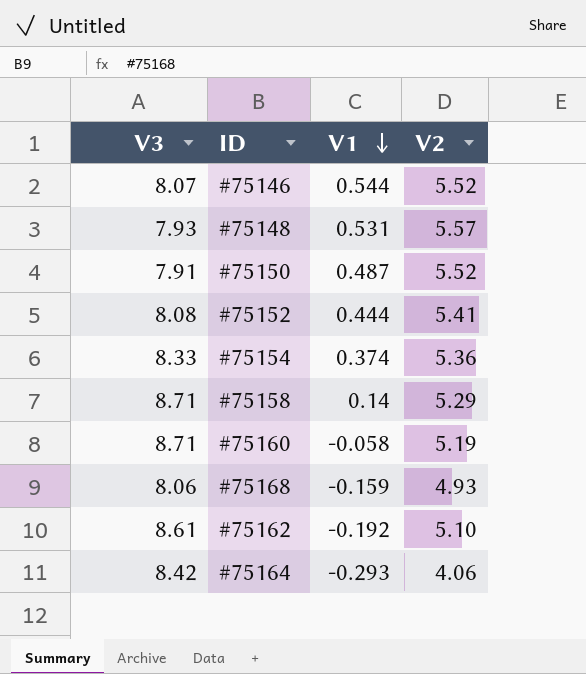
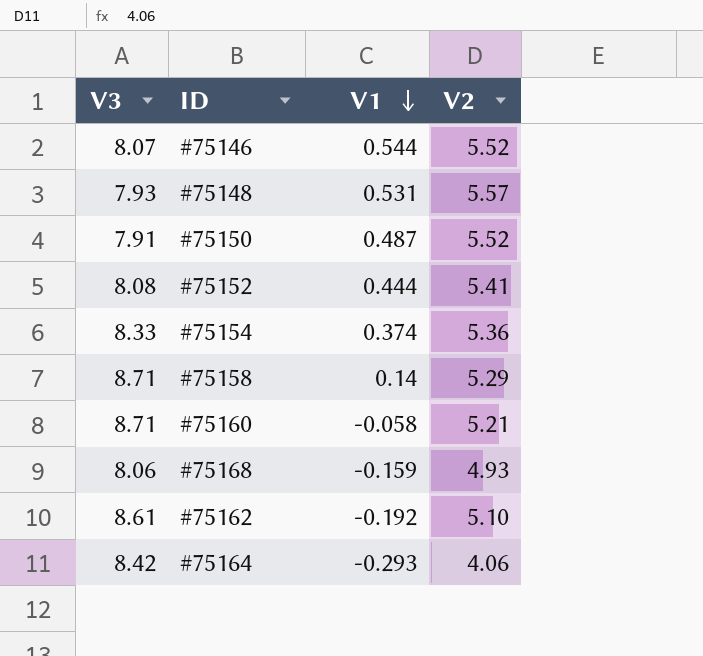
#75160 | V2: 5.19 -> 5.21

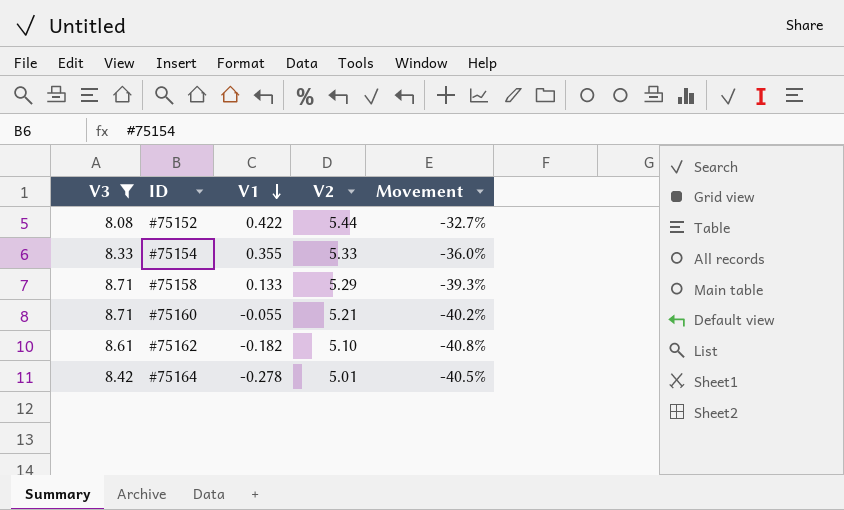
filter: none -> V3 >= 8.08
column Movement | formula: none -> ([V2] - [V3]) / [V3]
#75152 | V1: 0.444 -> 0.422
#75152 | V2: 5.41 -> 5.44
#75154 | V1: 0.374 -> 0.355
#75154 | V2: 5.36 -> 5.33
#75158 | V1: 0.14 -> 0.133
#75160 | V1: -0.058 -> -0.055
#75162 | V1: -0.192 -> -0.182
#75164 | V1: -0.293 -> -0.278
#75164 | V2: 4.06 -> 5.01

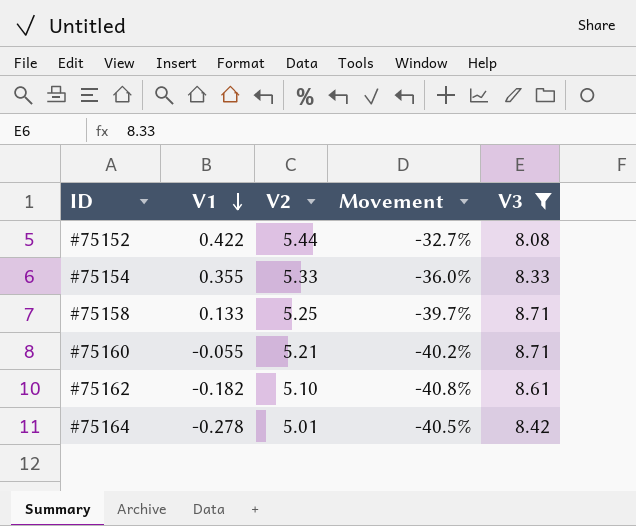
column V3 | position: 1 -> 5
#75158 | V2: 5.29 -> 5.25
#75158 | Movement: -39.3% -> -39.7%

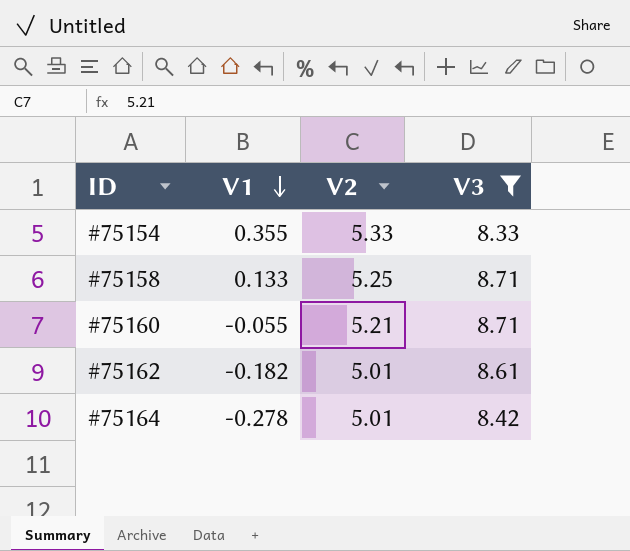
column Movement | formula: ([V2] - [V3]) / [V3] -> none
row #75152: 0.422 | 5.44 | -32.7% | 8.08 -> none
#75162 | V2: 5.10 -> 5.01

